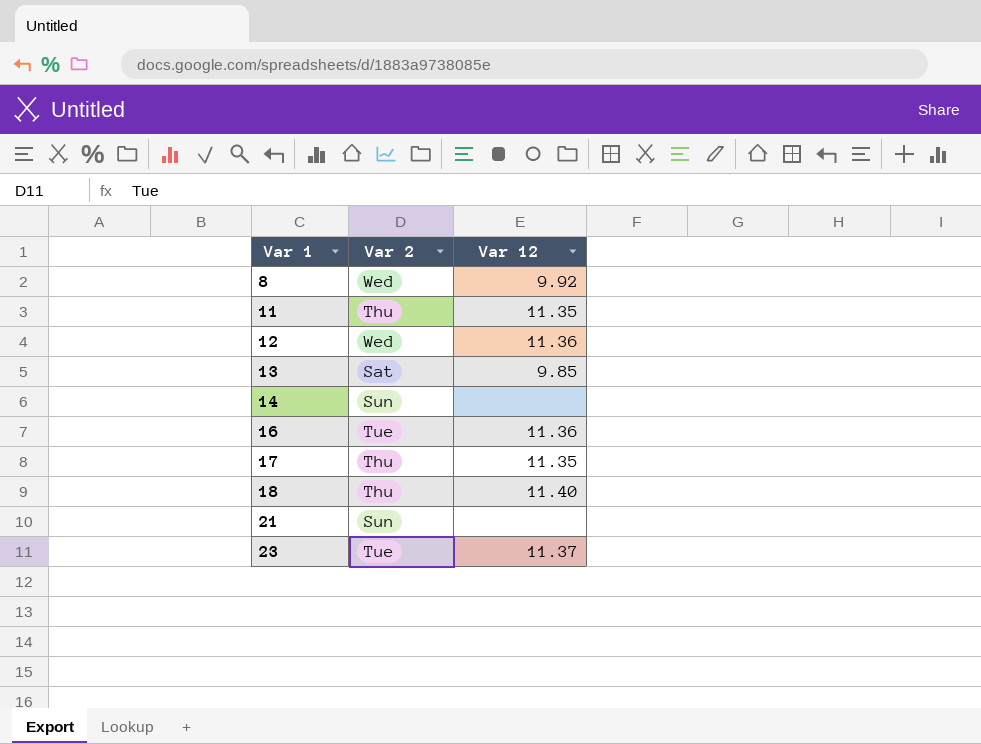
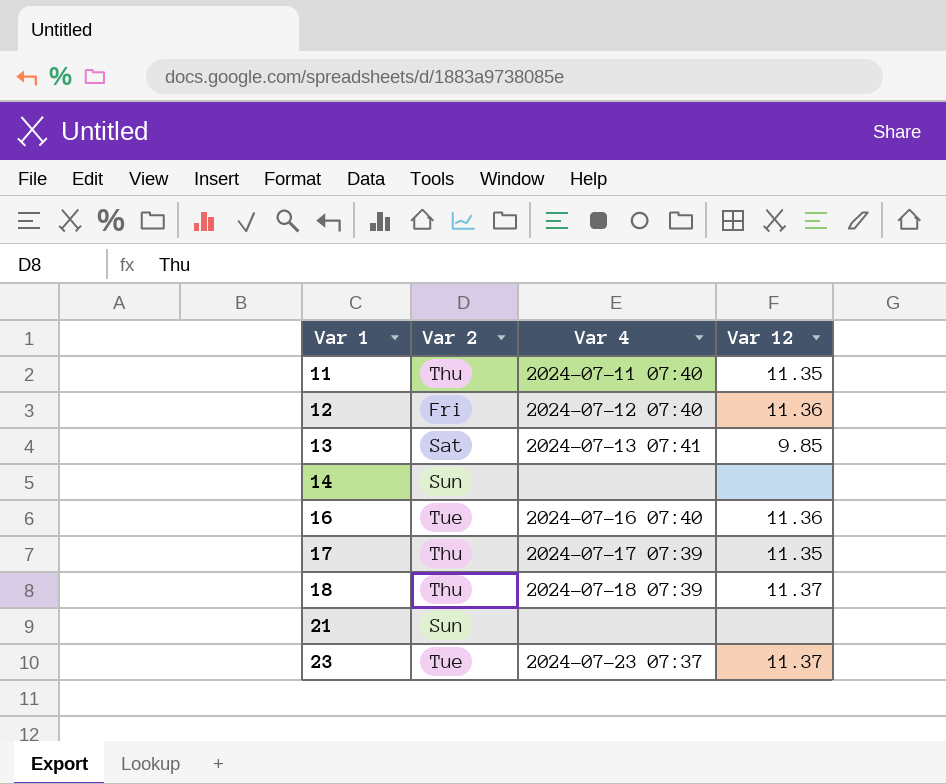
column Var 4 | position: none -> 3
row 8: Wed | 9.92 -> none
12 | Var 2: Wed -> Fri
18 | Var 12: 11.40 -> 11.37

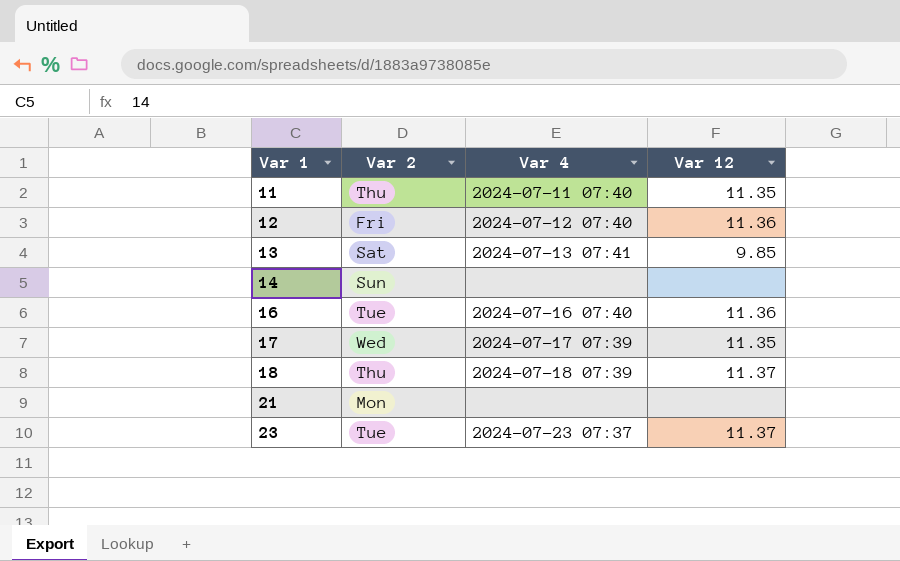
17 | Var 2: Thu -> Wed
21 | Var 2: Sun -> Mon

